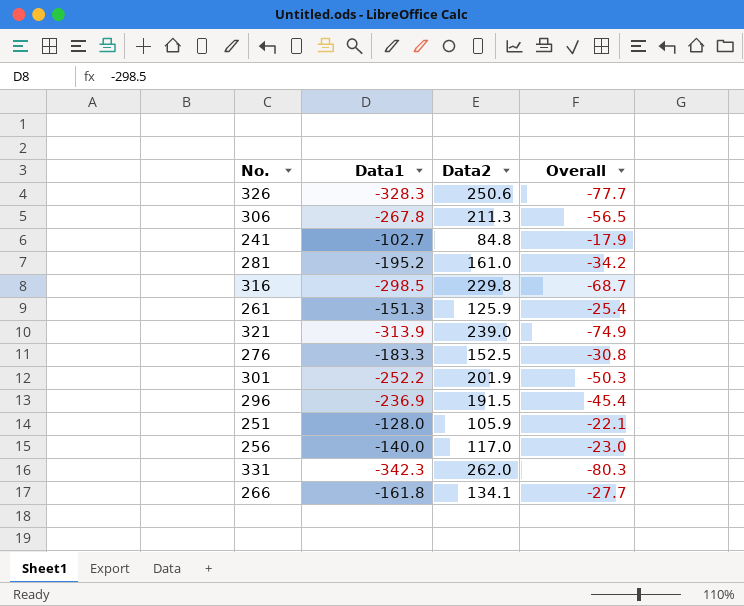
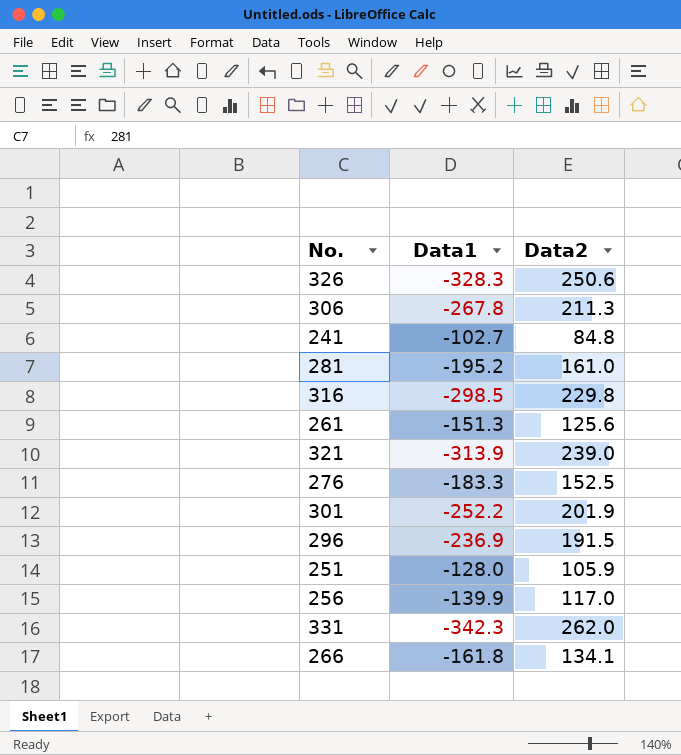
column Overall | formula: [Data1] + [Data2] -> none
261 | Data2: 125.9 -> 125.6
256 | Data1: -140.0 -> -139.9

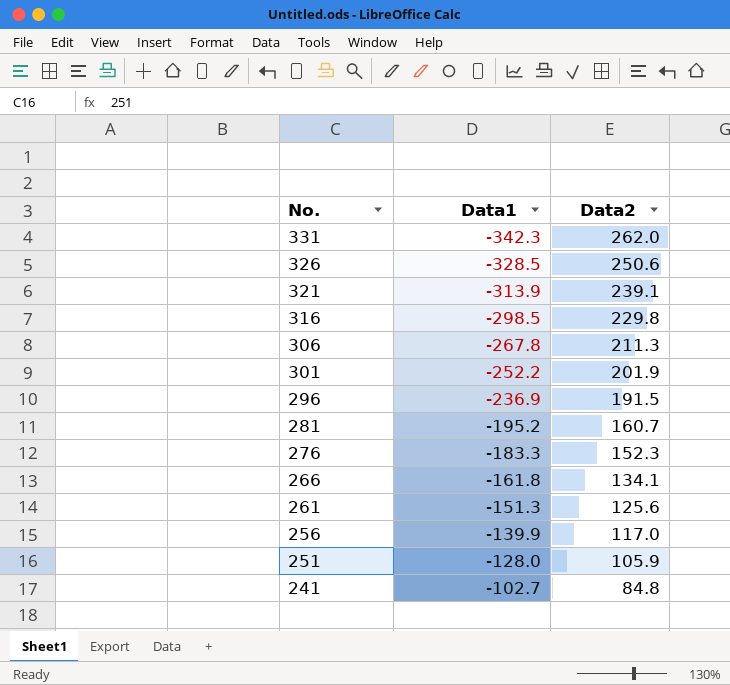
row order: none -> No. descending
326 | Data1: -328.3 -> -328.5
321 | Data2: 239.0 -> 239.1
281 | Data2: 161.0 -> 160.7
276 | Data2: 152.5 -> 152.3

